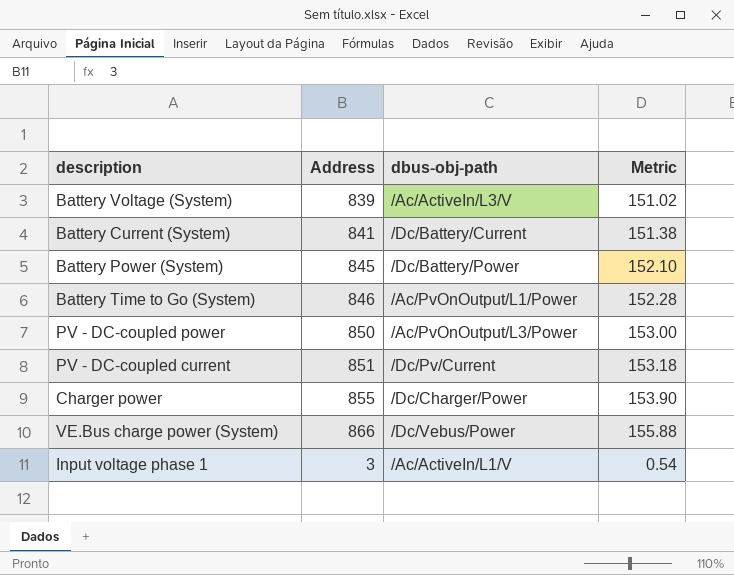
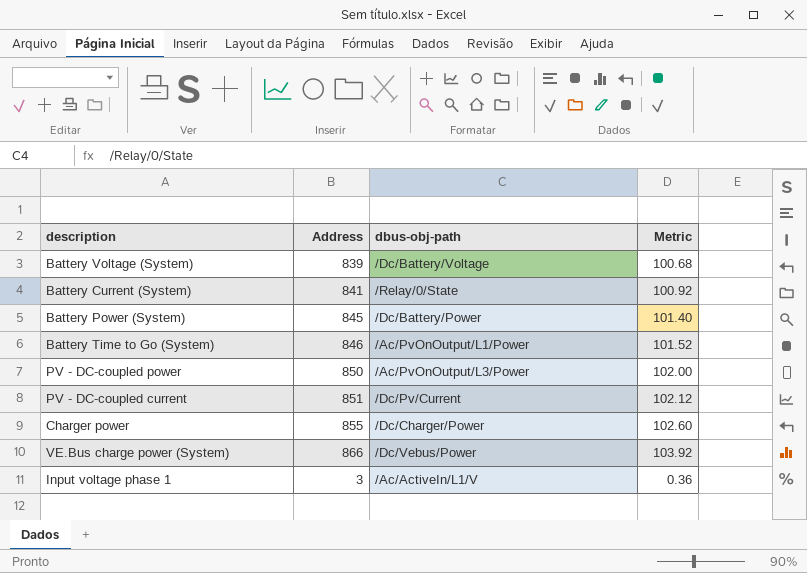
column Metric | formula: [Address] * 0.18 -> [Address] * 0.12
Battery Voltage (System) | dbus-obj-path: /Ac/ActiveIn/L3/V -> /Dc/Battery/Voltage
Battery Current (System) | dbus-obj-path: /Dc/Battery/Current -> /Relay/0/State

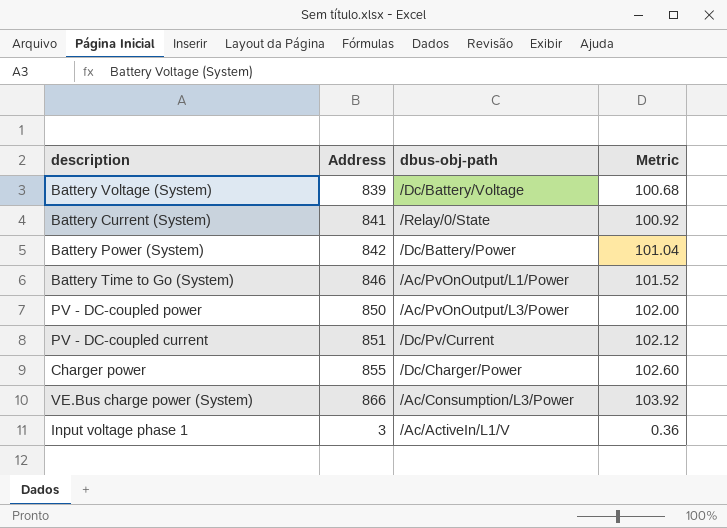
Battery Power (System) | Address: 845 -> 842
Battery Power (System) | Metric: 101.40 -> 101.04
VE.Bus charge power (System) | dbus-obj-path: /Dc/Vebus/Power -> /Ac/Consumption/L3/Power

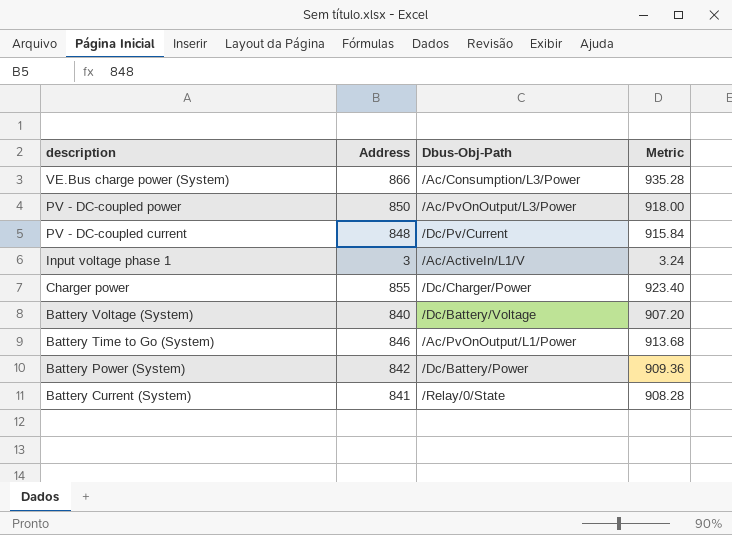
row order: none -> description descending
column name: dbus-obj-path -> Dbus-Obj-Path
column Metric | formula: [Address] * 0.12 -> [Address] * 1.08
PV - DC-coupled current | Address: 851 -> 848
Battery Voltage (System) | Address: 839 -> 840

